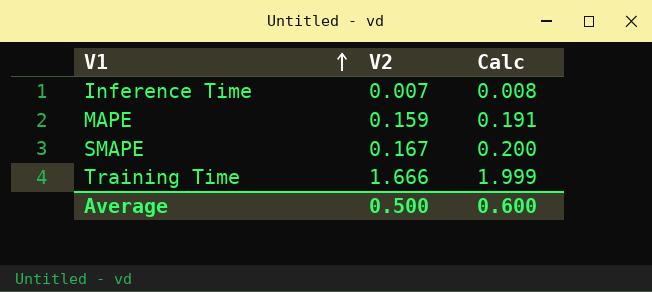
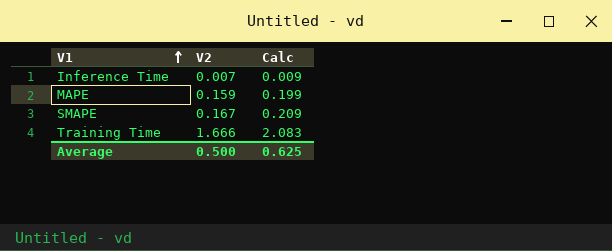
column Calc | formula: [V2] * 1.2 -> [V2] * 1.25
Average | Calc: 0.600 -> 0.625

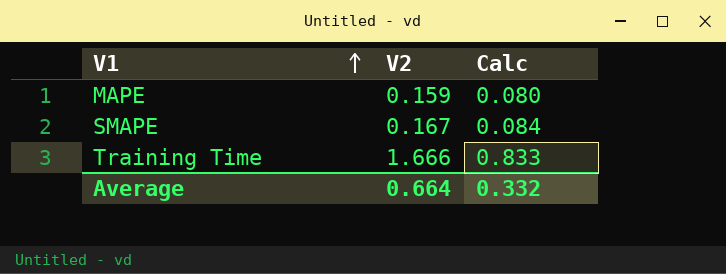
column Calc | formula: [V2] * 1.25 -> [V2] * 0.5
row Inference Time: 0.007 | 0.009 -> none
Average | V2: 0.500 -> 0.664
Average | Calc: 0.625 -> 0.332

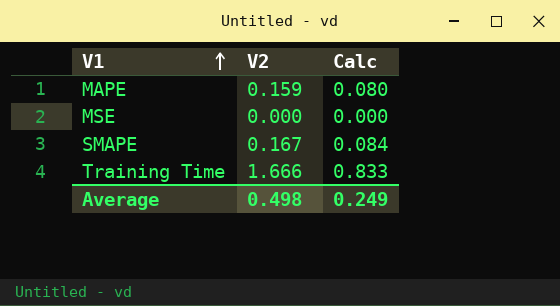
row MSE: none -> 0.000 | 0.000
Average | V2: 0.664 -> 0.498
Average | Calc: 0.332 -> 0.249

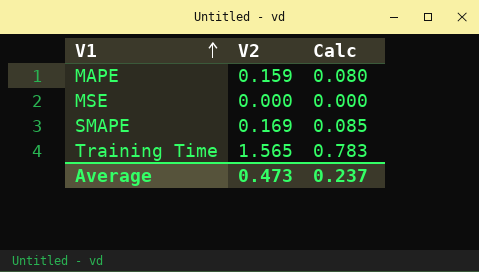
SMAPE | V2: 0.167 -> 0.169
SMAPE | Calc: 0.084 -> 0.085
Training Time | V2: 1.666 -> 1.565
Training Time | Calc: 0.833 -> 0.783
Average | V2: 0.498 -> 0.473
Average | Calc: 0.249 -> 0.237

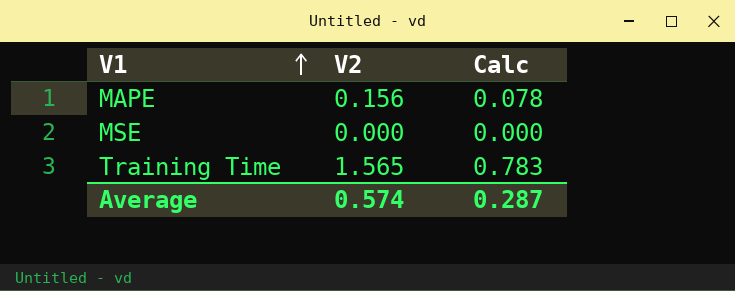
row SMAPE: 0.169 | 0.085 -> none
MAPE | V2: 0.159 -> 0.156
MAPE | Calc: 0.080 -> 0.078
Average | V2: 0.473 -> 0.574
Average | Calc: 0.237 -> 0.287

